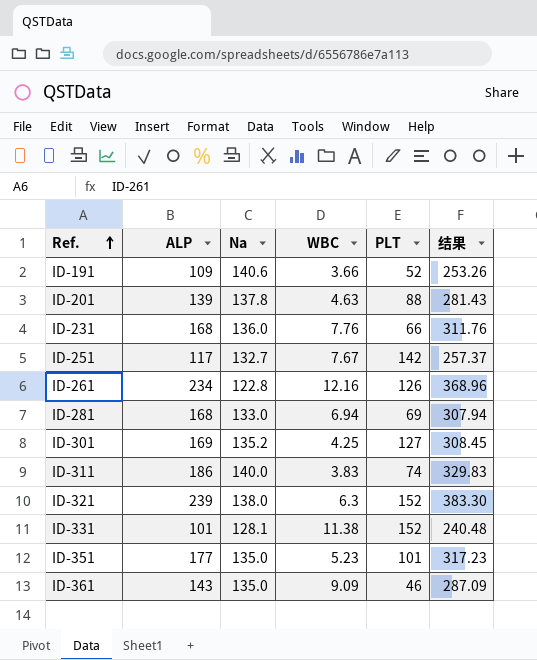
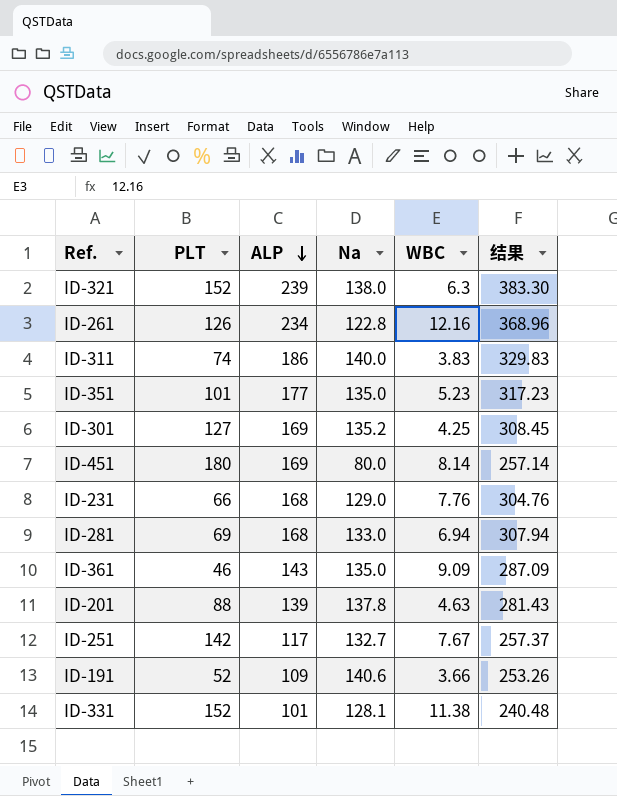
row order: Ref. ascending -> ALP descending
column PLT | position: 5 -> 2
row ID-451: none -> 180 | 169 | 80.0 | 8.14 | 257.14
ID-231 | Na: 136.0 -> 129.0
ID-231 | 结果: 311.76 -> 304.76

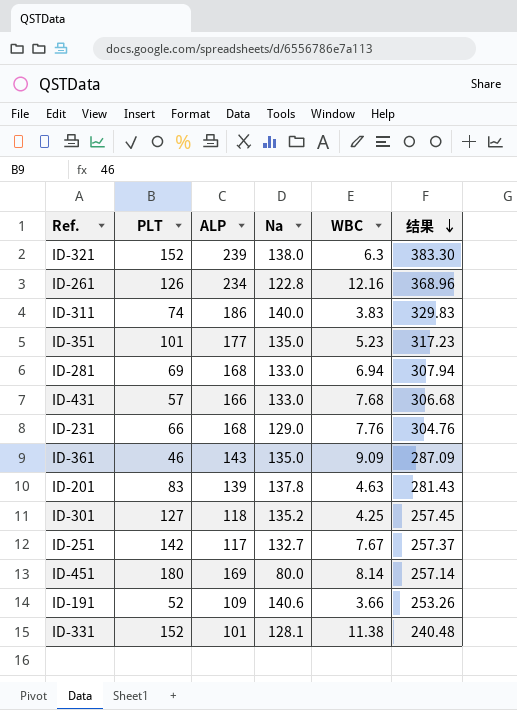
row order: ALP descending -> 结果 descending
row ID-431: none -> 57 | 166 | 133.0 | 7.68 | 306.68
ID-201 | PLT: 88 -> 83
ID-301 | ALP: 169 -> 118
ID-301 | 结果: 308.45 -> 257.45

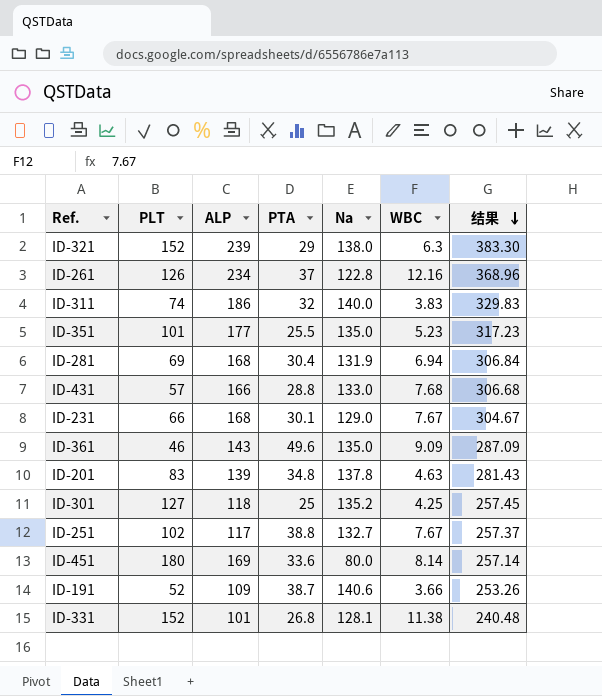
column PTA | position: none -> 4
ID-281 | Na: 133.0 -> 131.9
ID-281 | 结果: 307.94 -> 306.84
ID-231 | WBC: 7.76 -> 7.67
ID-231 | 结果: 304.76 -> 304.67
ID-251 | PLT: 142 -> 102

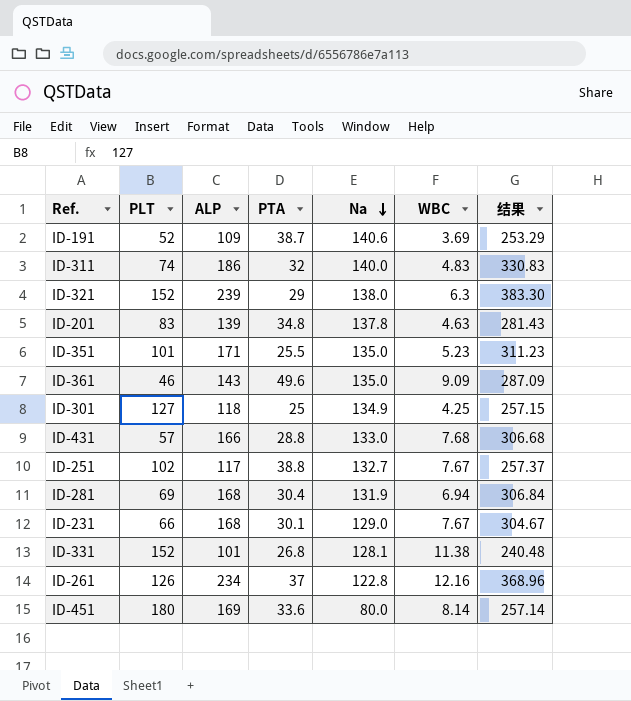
row order: 结果 descending -> Na descending
ID-191 | WBC: 3.66 -> 3.69
ID-191 | 结果: 253.26 -> 253.29
ID-311 | WBC: 3.83 -> 4.83
ID-311 | 结果: 329.83 -> 330.83
ID-351 | ALP: 177 -> 171
ID-351 | 结果: 317.23 -> 311.23
ID-301 | Na: 135.2 -> 134.9
ID-301 | 结果: 257.45 -> 257.15

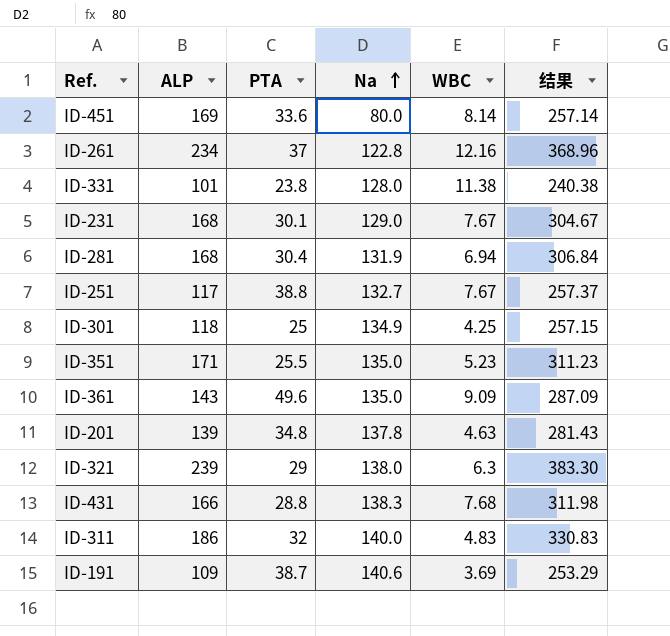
row order: Na descending -> Na ascending
column PLT | position: 2 -> none
ID-331 | PTA: 26.8 -> 23.8
ID-331 | Na: 128.1 -> 128.0
ID-331 | 结果: 240.48 -> 240.38
ID-431 | Na: 133.0 -> 138.3
ID-431 | 结果: 306.68 -> 311.98

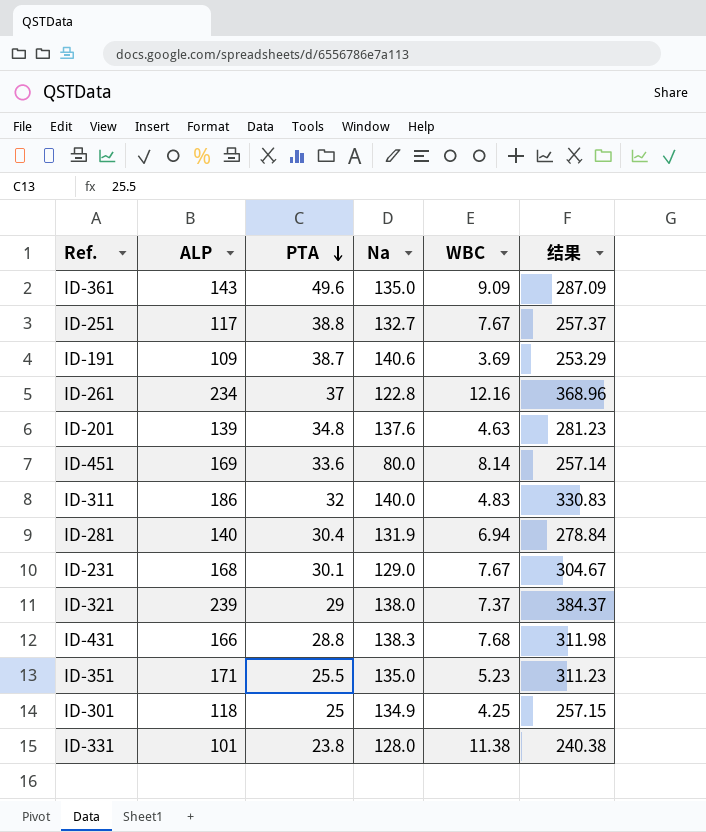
row order: Na ascending -> PTA descending
ID-201 | Na: 137.8 -> 137.6
ID-201 | 结果: 281.43 -> 281.23
ID-281 | ALP: 168 -> 140
ID-281 | 结果: 306.84 -> 278.84
ID-321 | WBC: 6.3 -> 7.37
ID-321 | 结果: 383.30 -> 384.37

